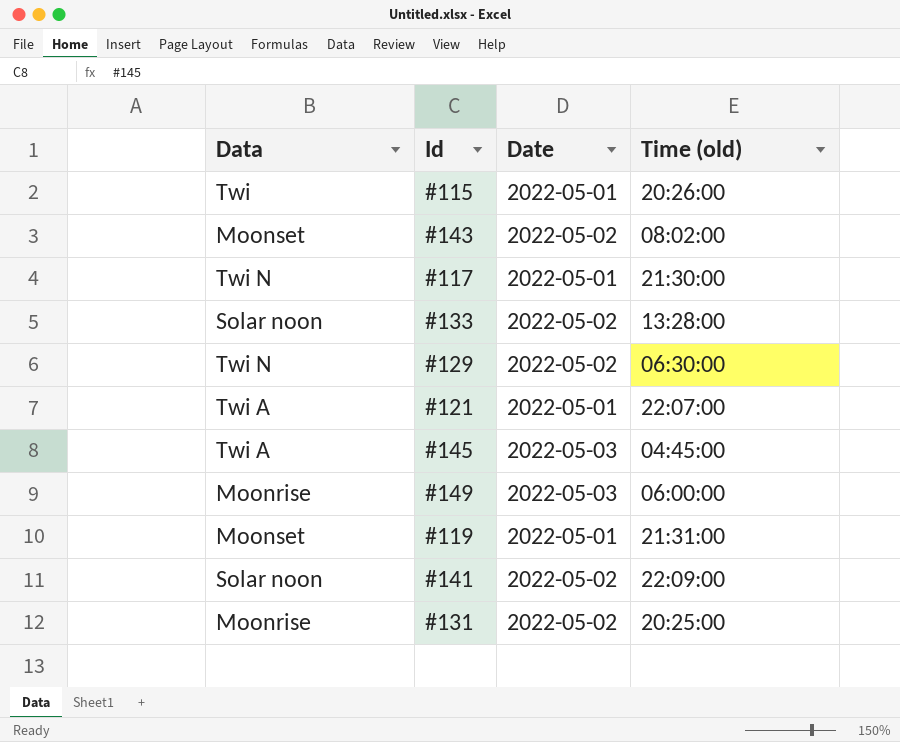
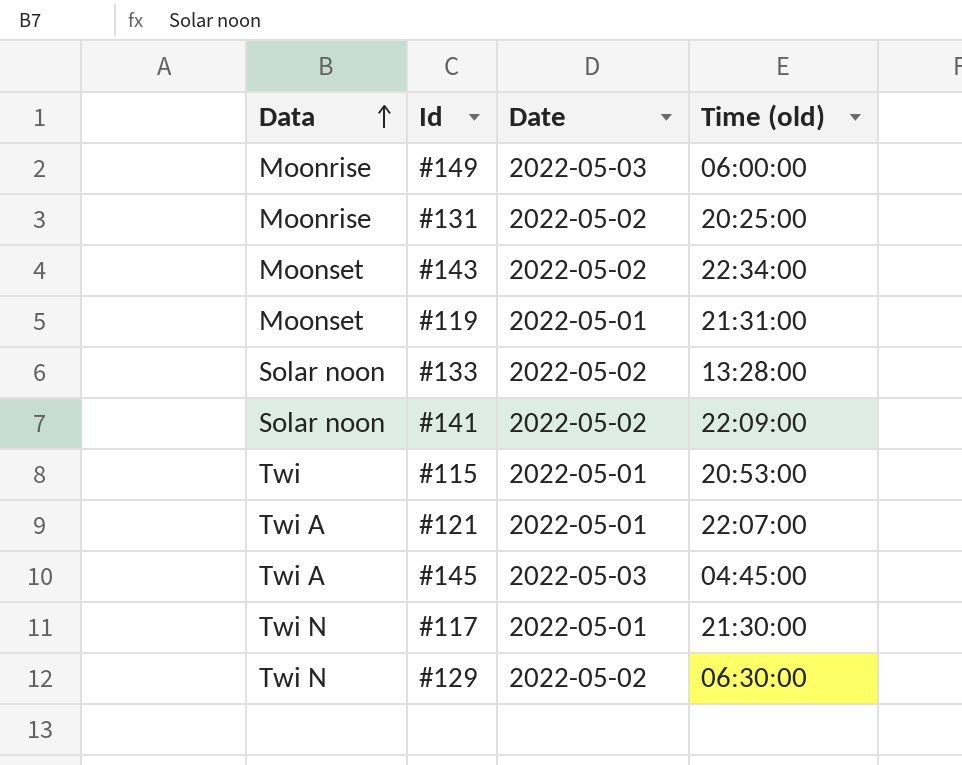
row order: none -> Data ascending
#143 | Time (old): 08:02:00 -> 22:34:00
#115 | Time (old): 20:26:00 -> 20:53:00

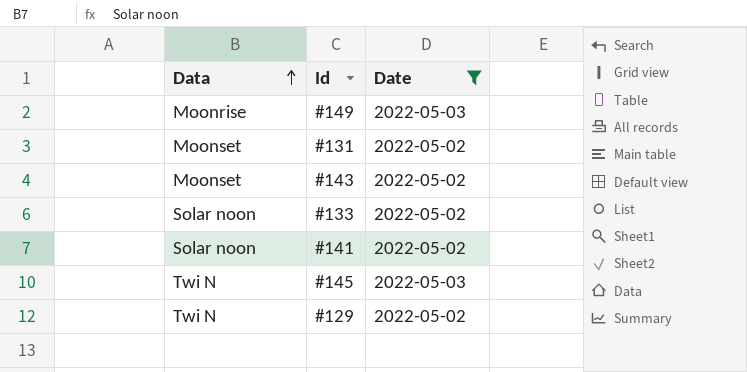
filter: none -> Date != 2022-05-01
column Time (old) | position: 4 -> none
#131 | Data: Moonrise -> Moonset
#145 | Data: Twi A -> Twi N

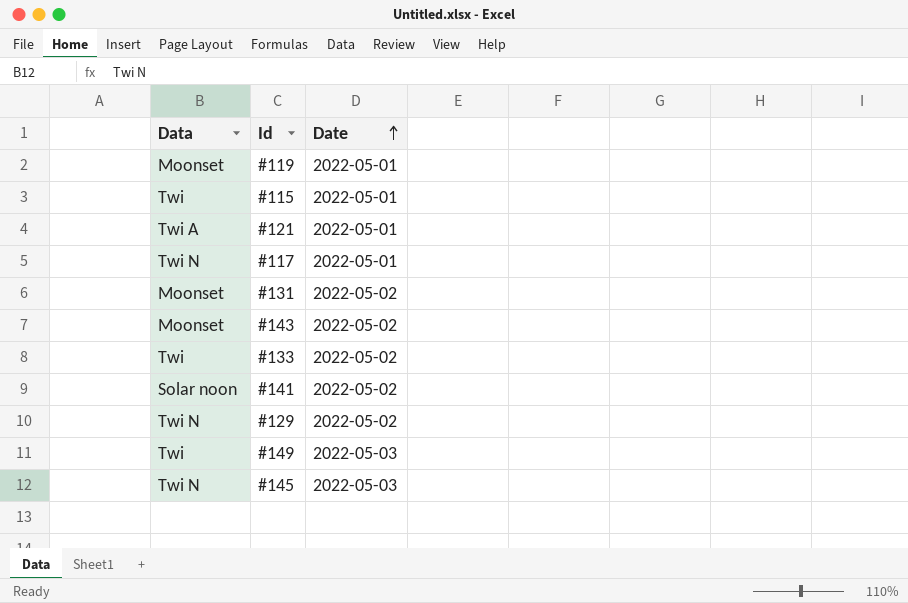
filter: Date != 2022-05-01 -> none
row order: Data ascending -> Date ascending
#133 | Data: Solar noon -> Twi
#149 | Data: Moonrise -> Twi

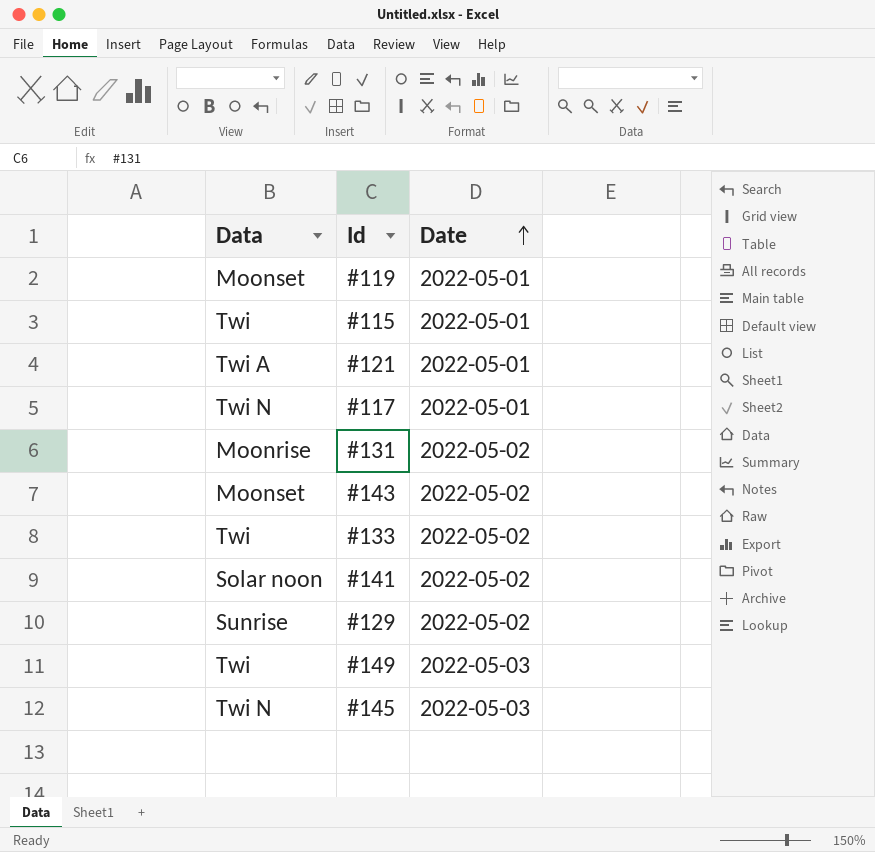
#131 | Data: Moonset -> Moonrise
#129 | Data: Twi N -> Sunrise

